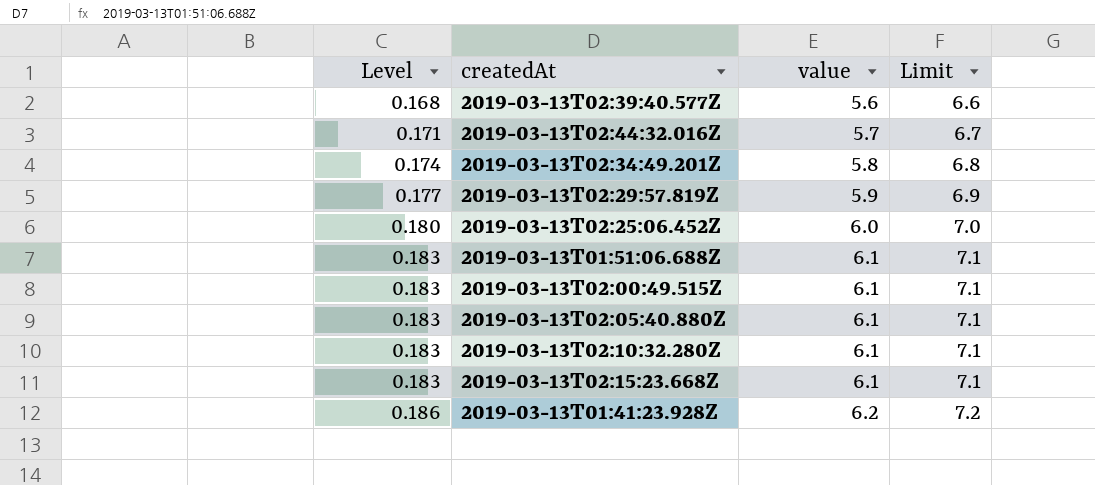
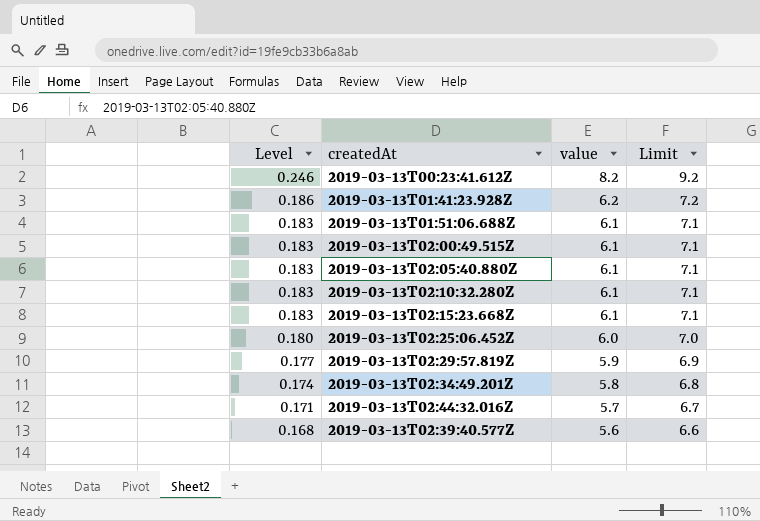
row order: Level ascending -> Level descending
row 2019-03-13T00:23:41.612Z: none -> 0.246 | 8.2 | 9.2

